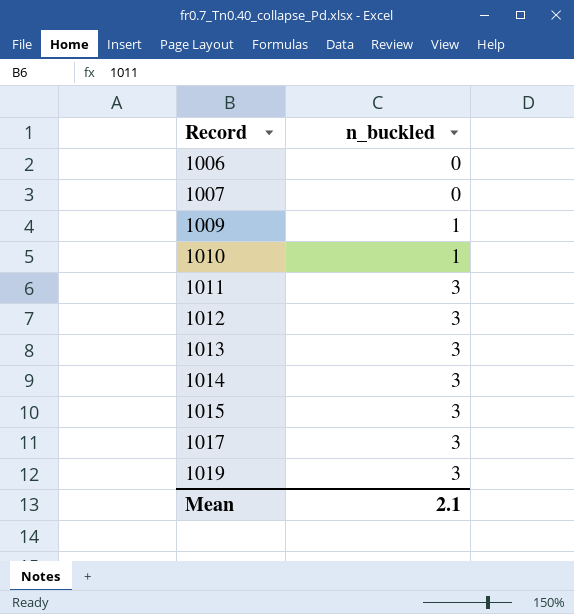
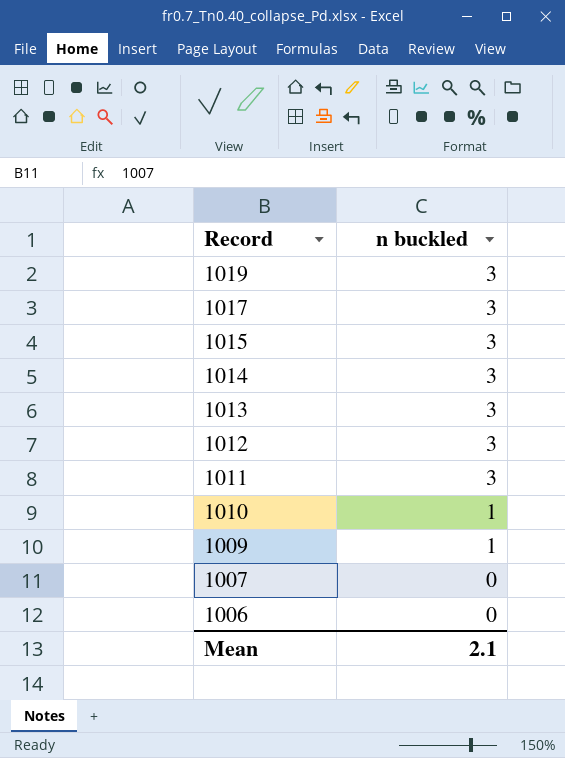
row order: Record ascending -> Record descending
column name: n_buckled -> n buckled

